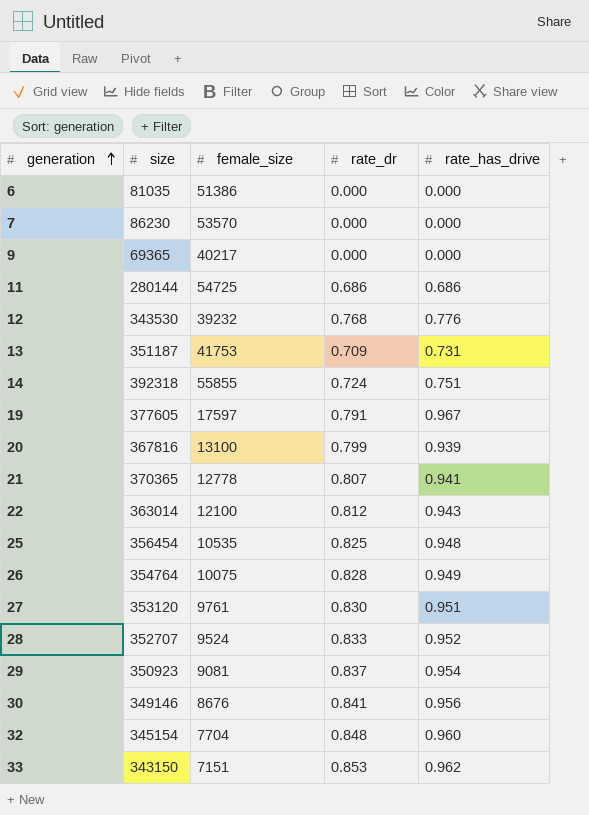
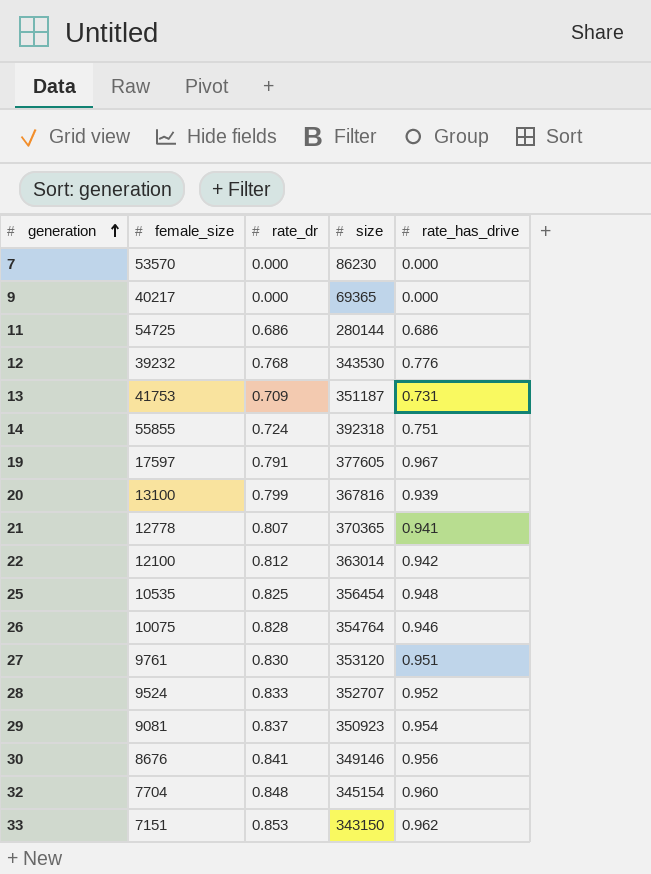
column size | position: 2 -> 4
row 6: 81035 | 51386 | 0.000 | 0.000 -> none
22 | rate_has_drive: 0.943 -> 0.942
26 | rate_has_drive: 0.949 -> 0.946

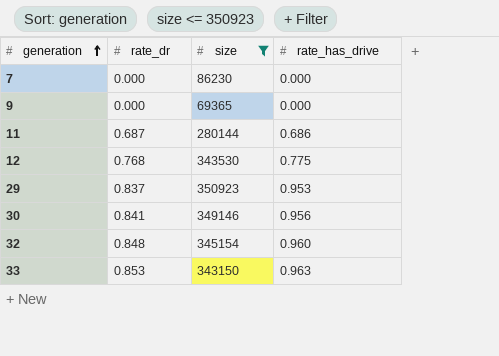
filter: none -> size <= 350923
column female_size | position: 2 -> none
11 | rate_dr: 0.686 -> 0.687
12 | rate_has_drive: 0.776 -> 0.775
29 | rate_has_drive: 0.954 -> 0.953
33 | rate_has_drive: 0.962 -> 0.963

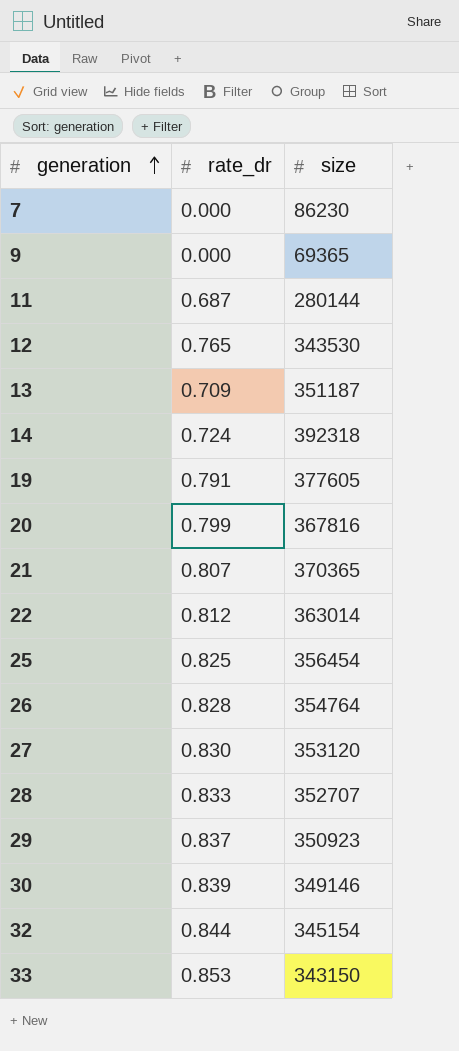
filter: size <= 350923 -> none
column rate_has_drive | position: 4 -> none
12 | rate_dr: 0.768 -> 0.765
30 | rate_dr: 0.841 -> 0.839
32 | rate_dr: 0.848 -> 0.844

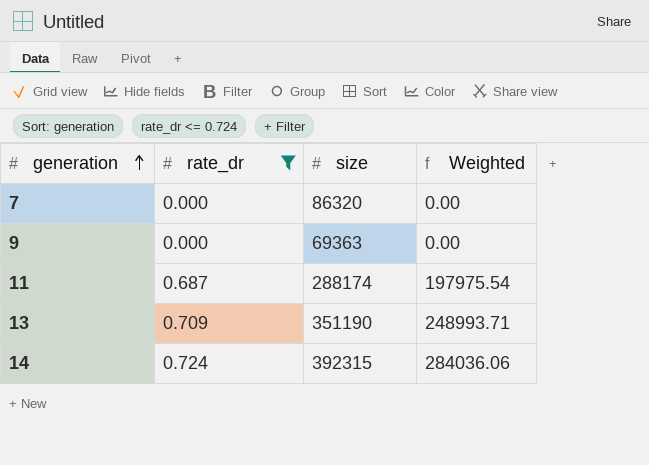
filter: none -> rate_dr <= 0.724
column Weighted | formula: none -> [rate_dr] * [size]
7 | size: 86230 -> 86320
9 | size: 69365 -> 69363
11 | size: 280144 -> 288174
13 | size: 351187 -> 351190
14 | size: 392318 -> 392315

